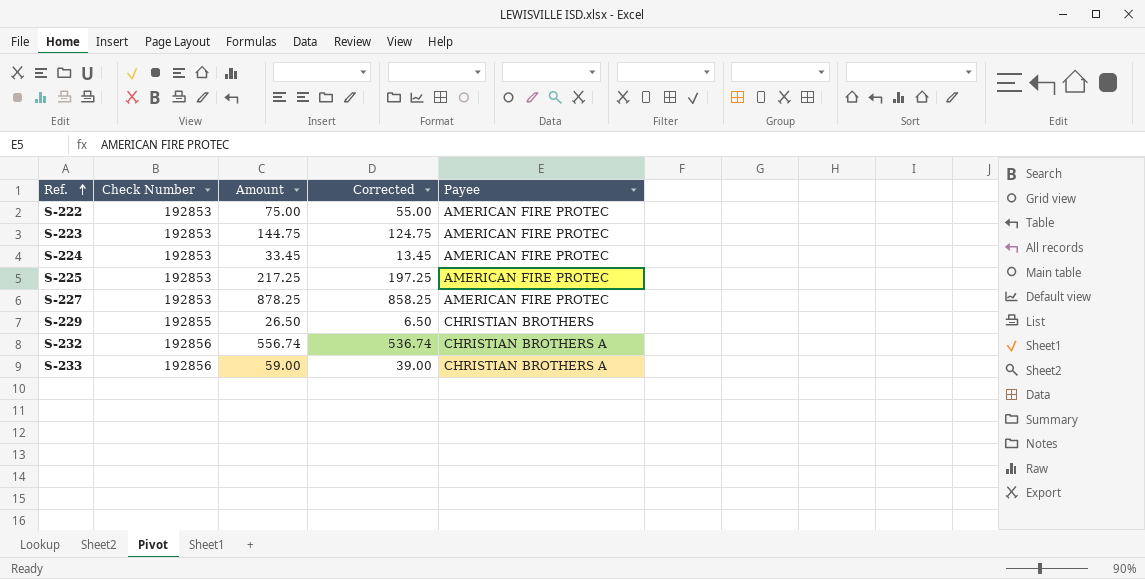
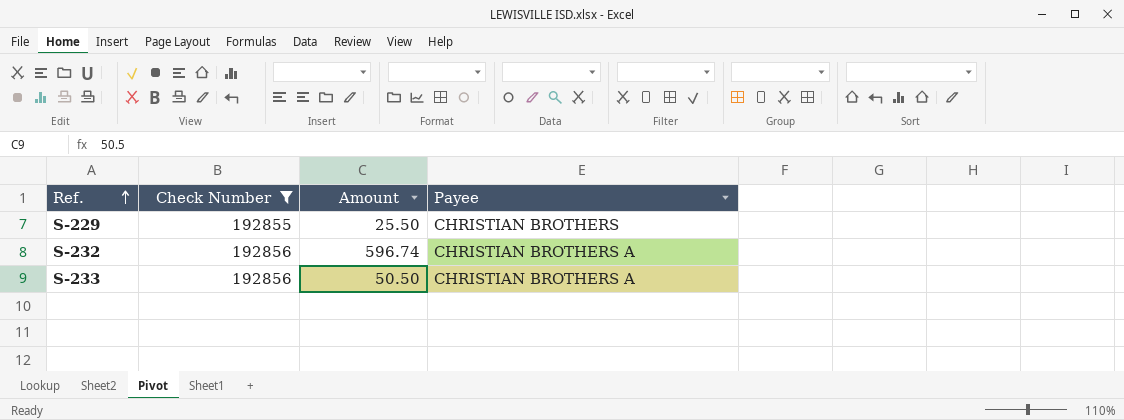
filter: none -> Check Number != 192853
column Corrected | formula: [Amount] - 20 -> none
S-229 | Amount: 26.50 -> 25.50
S-232 | Amount: 556.74 -> 596.74
S-233 | Amount: 59.00 -> 50.50

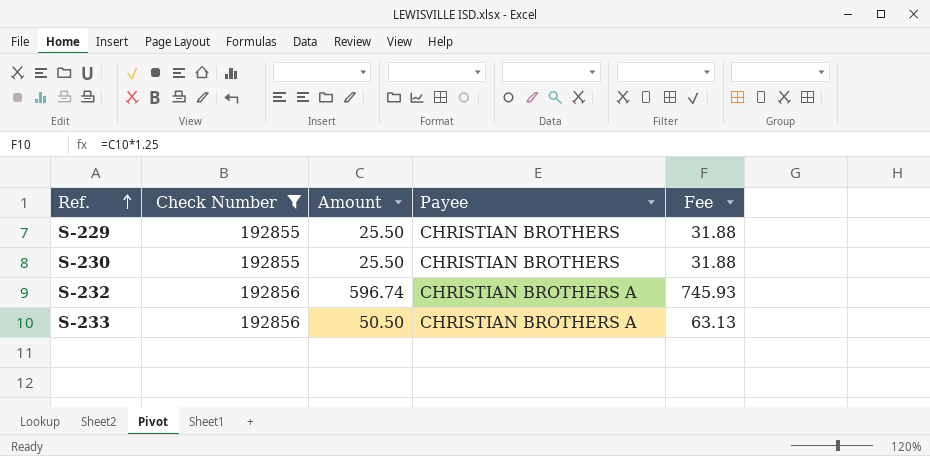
column Fee | formula: none -> [Amount] * 1.25
row S-230: none -> 192855 | 25.50 | CHRISTIAN BROTHERS | 31.88

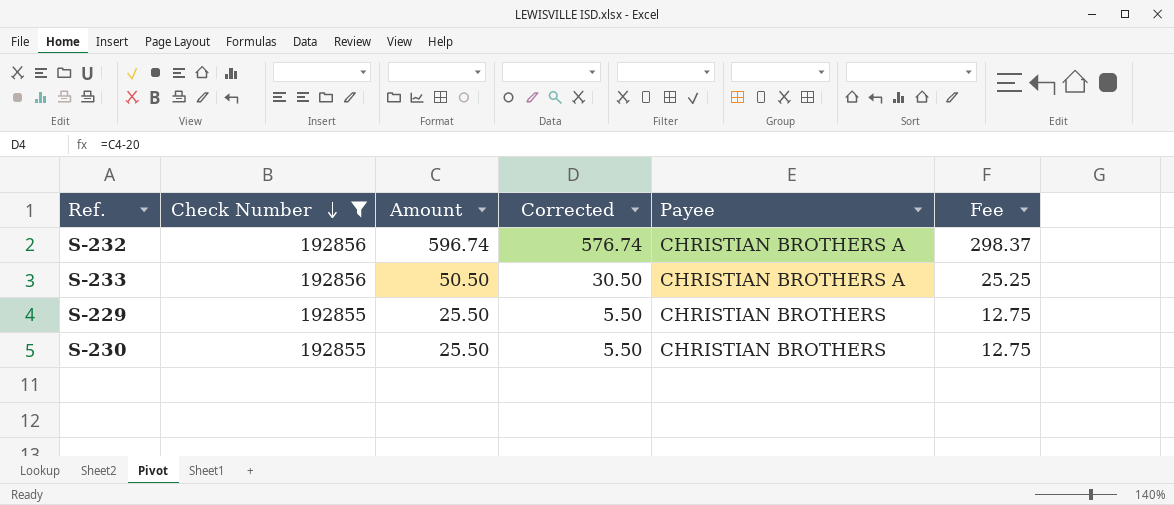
row order: Ref. ascending -> Check Number descending
column Corrected | formula: none -> [Amount] - 20
column Fee | formula: [Amount] * 1.25 -> [Amount] * 0.5

